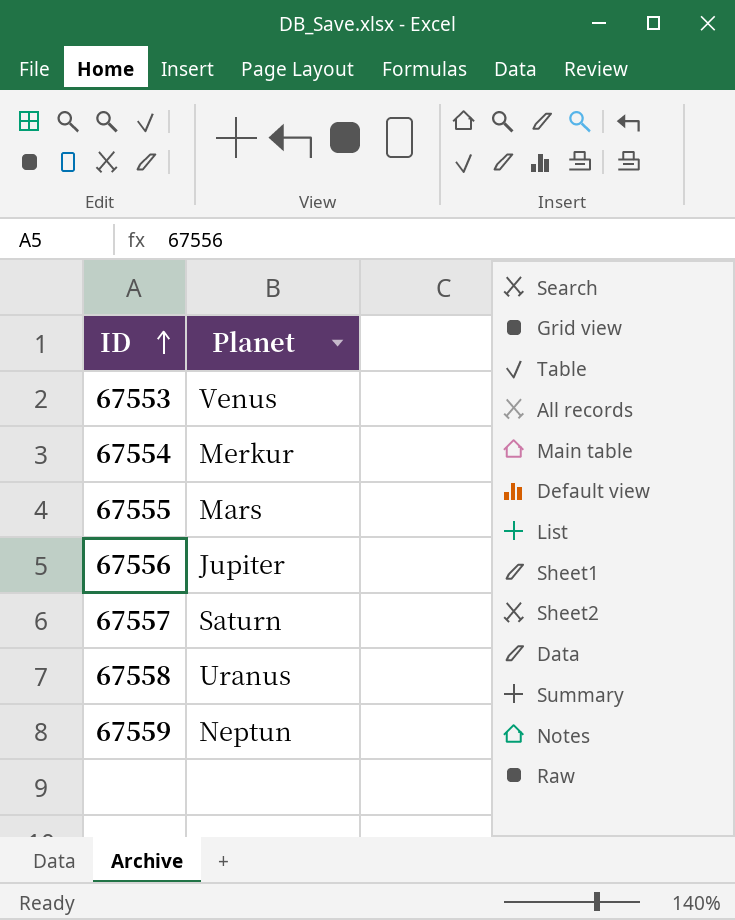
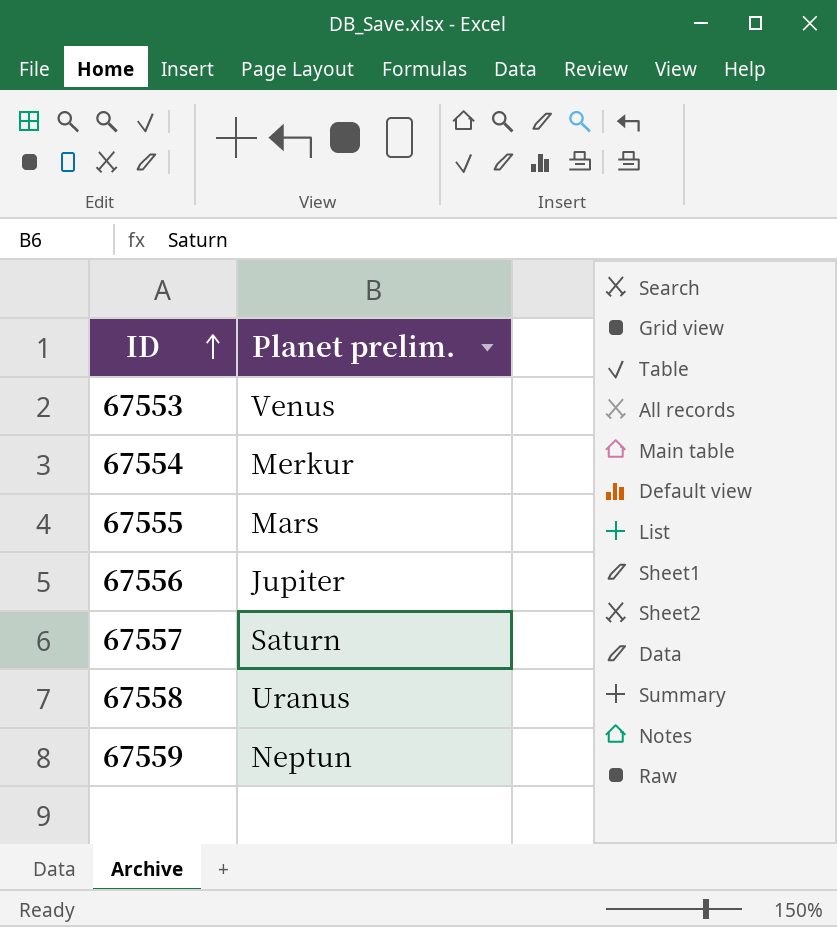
column name: Planet -> Planet prelim.

